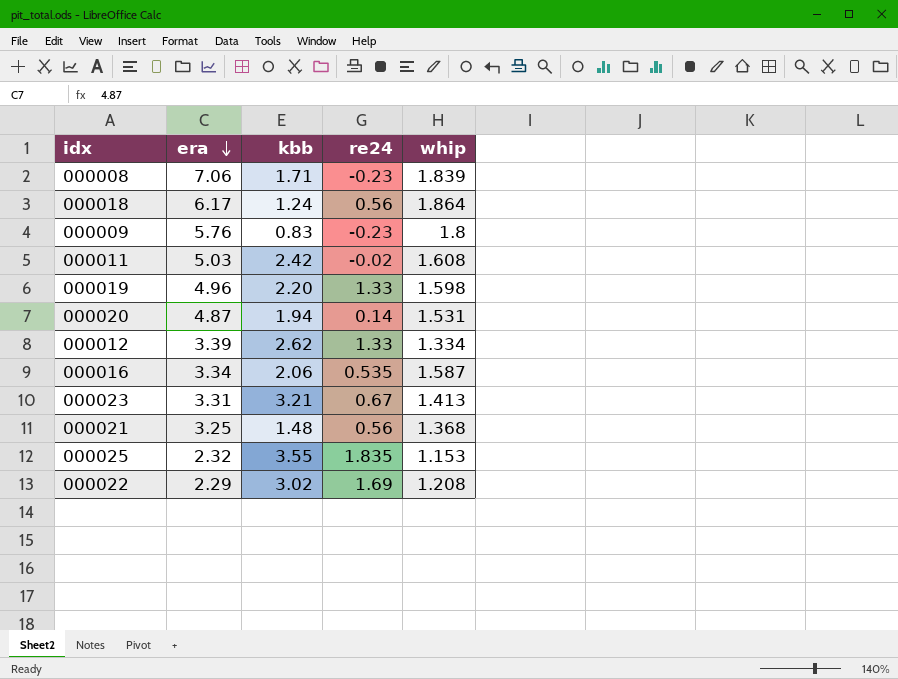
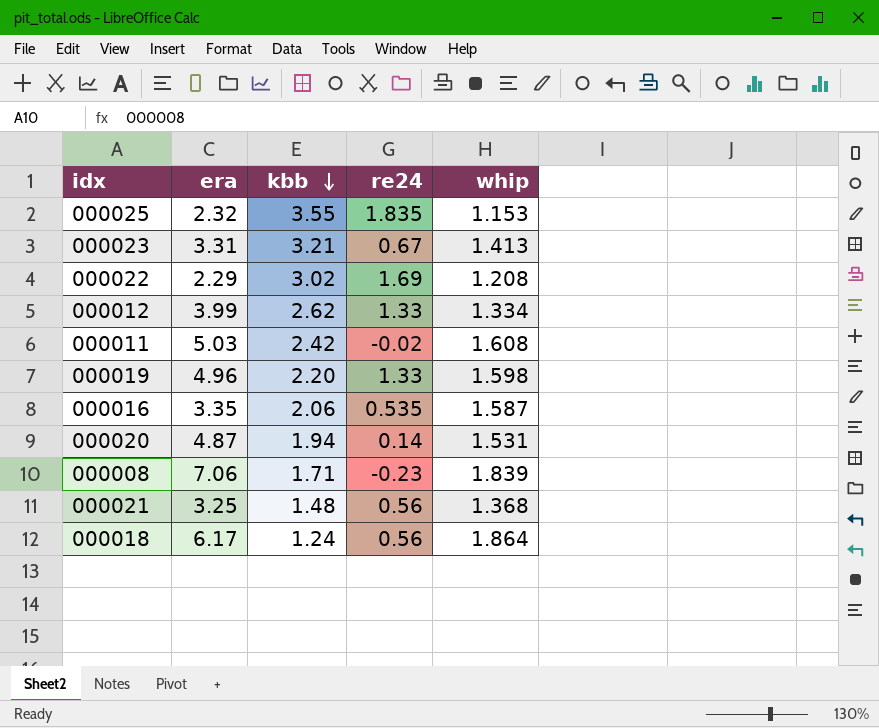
row order: era descending -> kbb descending
row 000009: 5.76 | 0.83 | -0.23 | 1.8 -> none
000012 | era: 3.39 -> 3.99
000016 | era: 3.34 -> 3.35

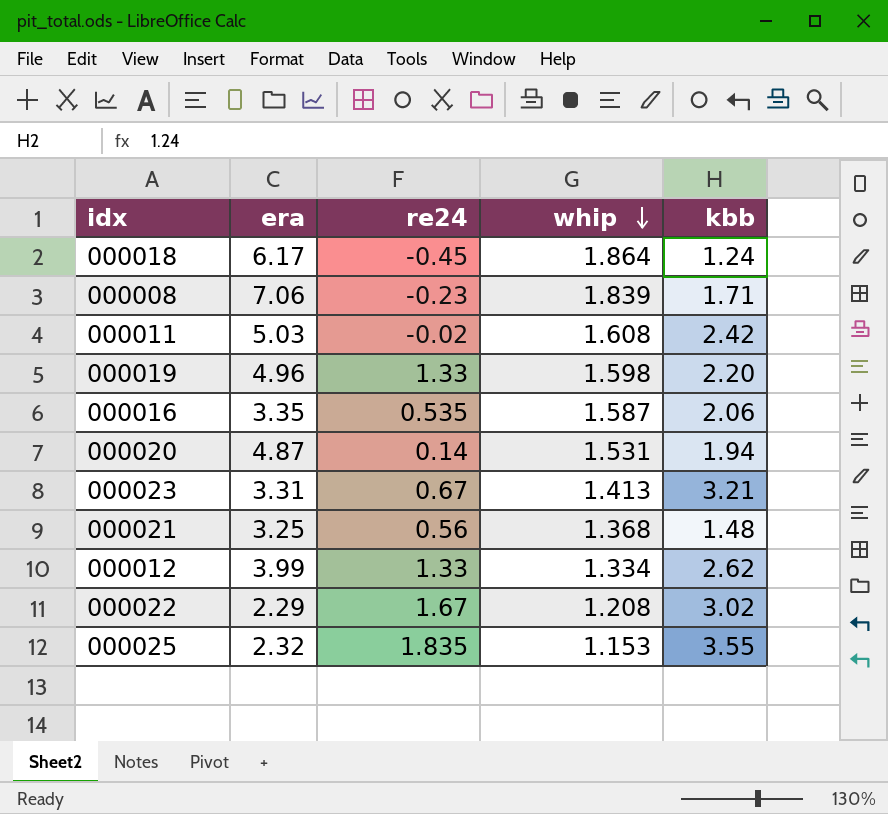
row order: kbb descending -> whip descending
column kbb | position: 3 -> 5
000018 | re24: 0.56 -> -0.45
000022 | re24: 1.69 -> 1.67

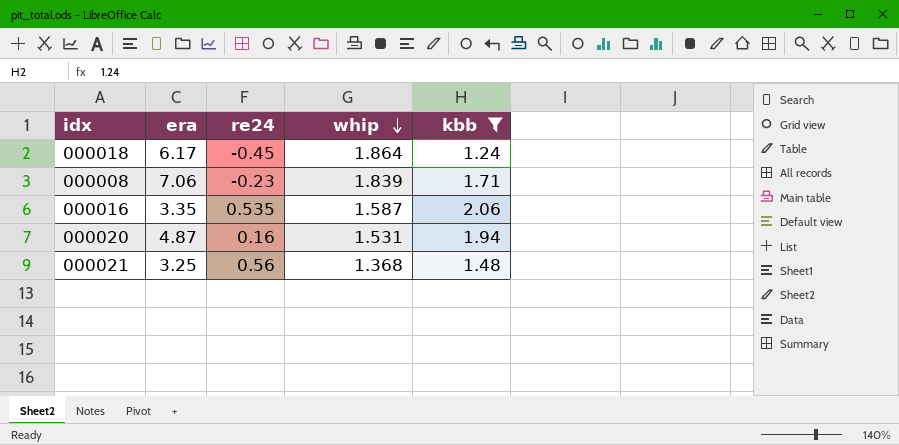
filter: none -> kbb <= 2.06
000020 | re24: 0.14 -> 0.16

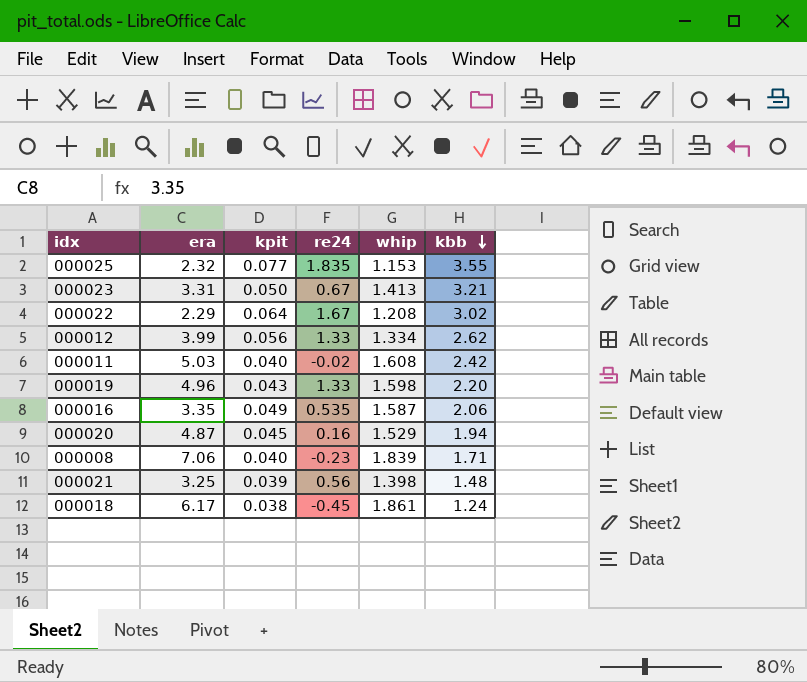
filter: kbb <= 2.06 -> none
row order: whip descending -> kbb descending
column kpit | position: none -> 3
000020 | whip: 1.531 -> 1.529
000021 | whip: 1.368 -> 1.398
000018 | whip: 1.864 -> 1.861

